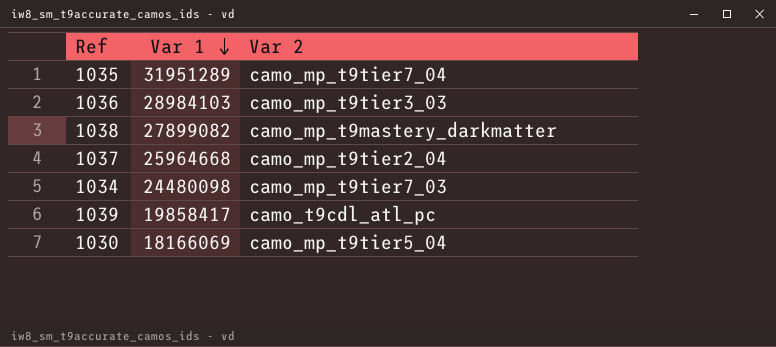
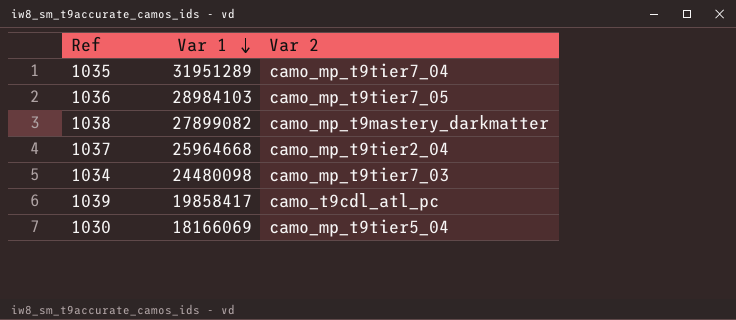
1036 | Var 2: camo_mp_t9tier3_03 -> camo_mp_t9tier7_05

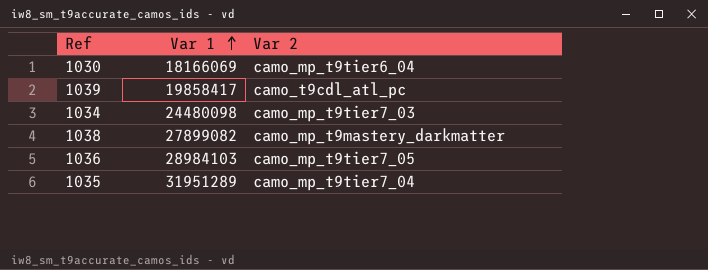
row order: Var 1 descending -> Var 1 ascending
row 1037: 25964668 | camo_mp_t9tier2_04 -> none
1030 | Var 2: camo_mp_t9tier5_04 -> camo_mp_t9tier6_04

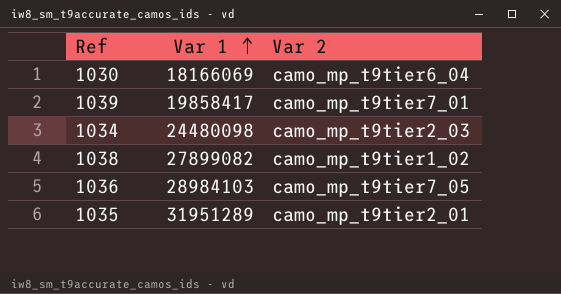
1039 | Var 2: camo_t9cdl_atl_pc -> camo_mp_t9tier7_01
1034 | Var 2: camo_mp_t9tier7_03 -> camo_mp_t9tier2_03
1038 | Var 2: camo_mp_t9mastery_darkmatter -> camo_mp_t9tier1_02
1035 | Var 2: camo_mp_t9tier7_04 -> camo_mp_t9tier2_01

